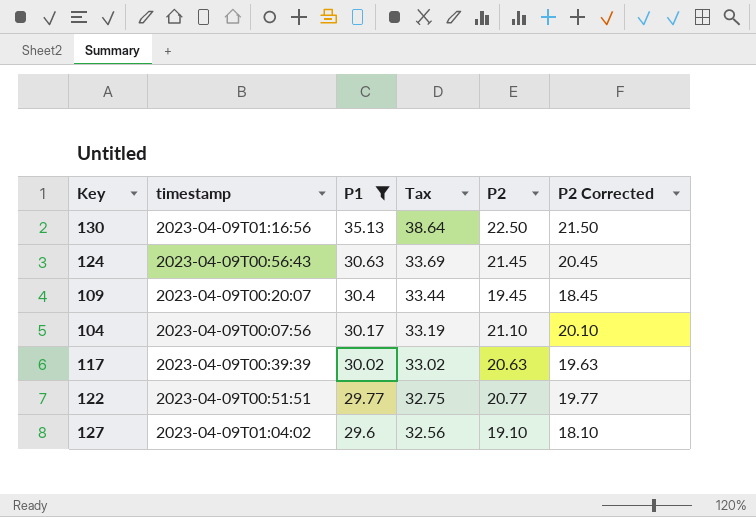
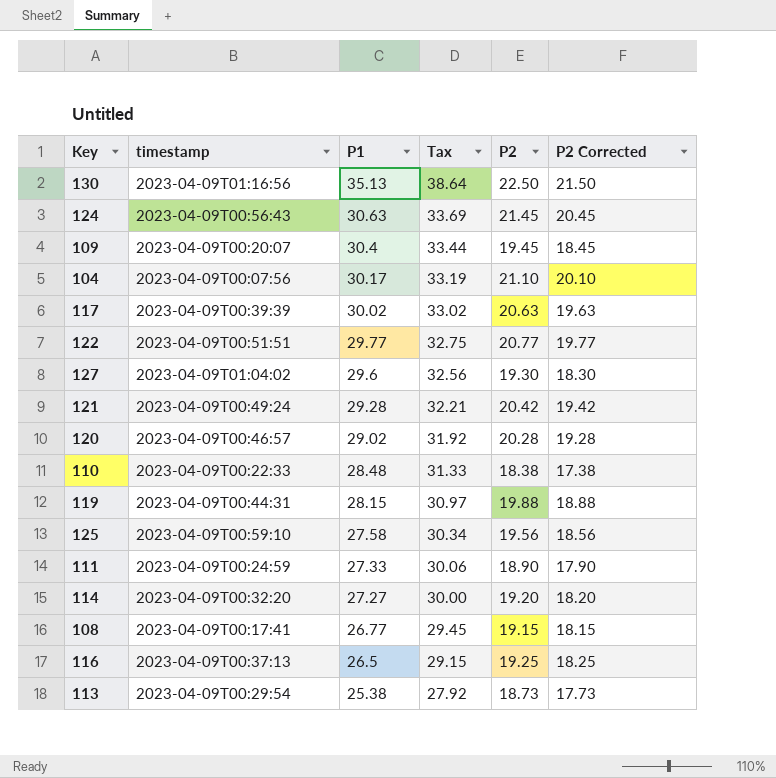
filter: P1 >= 29.6 -> none
127 | P2: 19.10 -> 19.30
127 | P2 Corrected: 18.10 -> 18.30

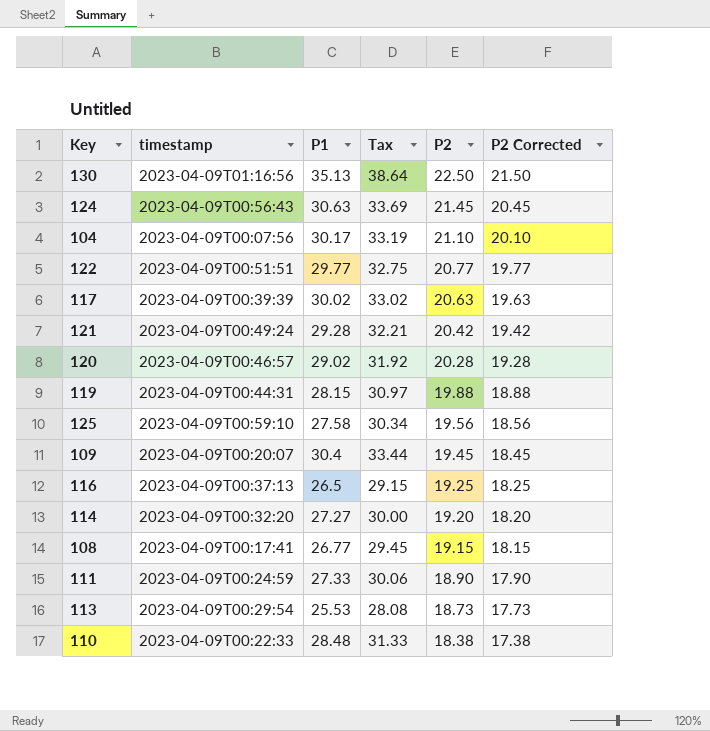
row order: P1 descending -> P2 descending
row 127: 2023-04-09T01:04:02 | 29.6 | 32.56 | 19.30 | 18.30 -> none
113 | P1: 25.38 -> 25.53
113 | Tax: 27.92 -> 28.08

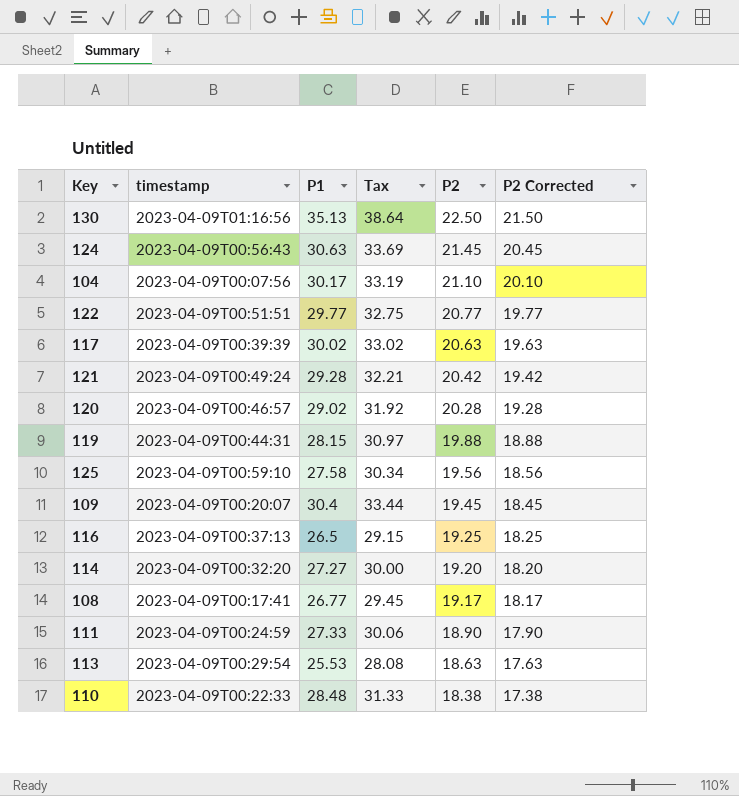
108 | P2: 19.15 -> 19.17
108 | P2 Corrected: 18.15 -> 18.17
113 | P2: 18.73 -> 18.63
113 | P2 Corrected: 17.73 -> 17.63

